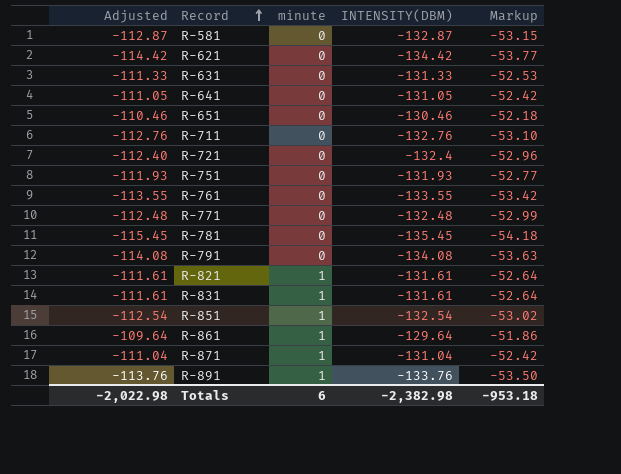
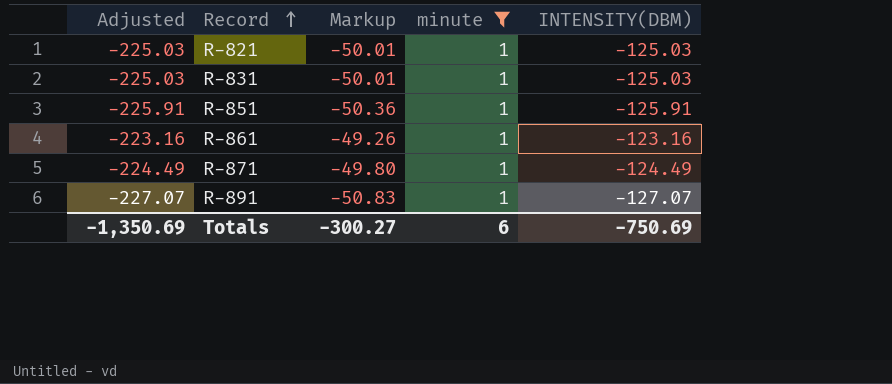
filter: none -> minute = 1
column Adjusted | formula: [INTENSITY(DBM)] + 20 -> [INTENSITY(DBM)] - 100
column Markup | position: 5 -> 3
R-821 | Markup: -52.64 -> -50.01
R-821 | INTENSITY(DBM): -131.61 -> -125.03
R-831 | Markup: -52.64 -> -50.01
R-831 | INTENSITY(DBM): -131.61 -> -125.03
R-851 | Markup: -53.02 -> -50.36
R-851 | INTENSITY(DBM): -132.54 -> -125.91
R-861 | Markup: -51.86 -> -49.26
R-861 | INTENSITY(DBM): -129.64 -> -123.16
R-871 | Markup: -52.42 -> -49.80
R-871 | INTENSITY(DBM): -131.04 -> -124.49
R-891 | Markup: -53.50 -> -50.83
R-891 | INTENSITY(DBM): -133.76 -> -127.07
Totals | Adjusted: -2,022.98 -> -1,350.69
Totals | Markup: -953.18 -> -300.27
Totals | INTENSITY(DBM): -2,382.98 -> -750.69

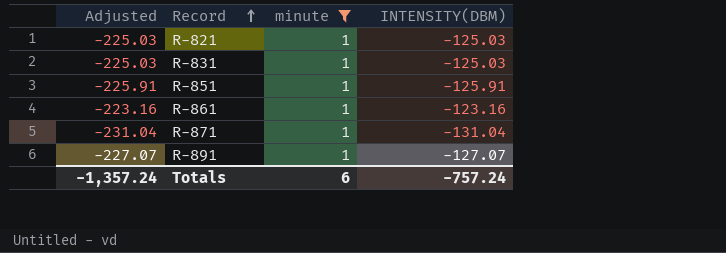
column Markup | formula: [INTENSITY(DBM)] * 0.4 -> none
R-871 | Adjusted: -224.49 -> -231.04
R-871 | INTENSITY(DBM): -124.49 -> -131.04
Totals | Adjusted: -1,350.69 -> -1,357.24
Totals | INTENSITY(DBM): -750.69 -> -757.24

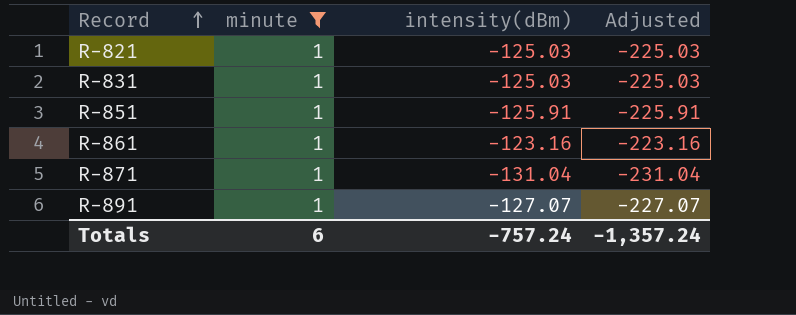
column name: INTENSITY(DBM) -> intensity(dBm)
column Adjusted | position: 1 -> 4

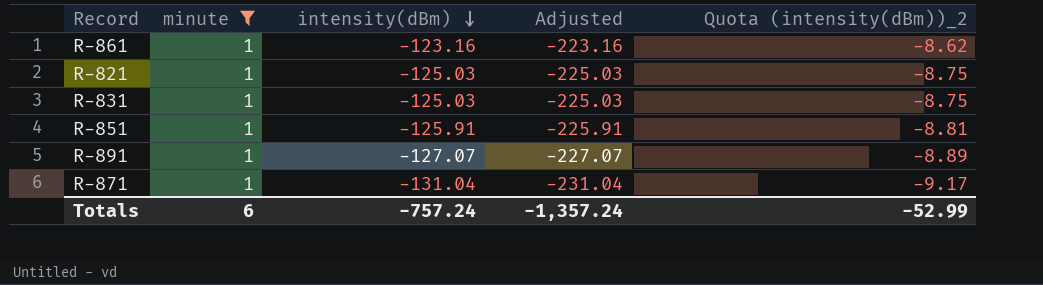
row order: Record ascending -> intensity(dBm) descending
column Quota (intensity(dBm))_2 | formula: none -> [intensity(dBm)] * 0.07

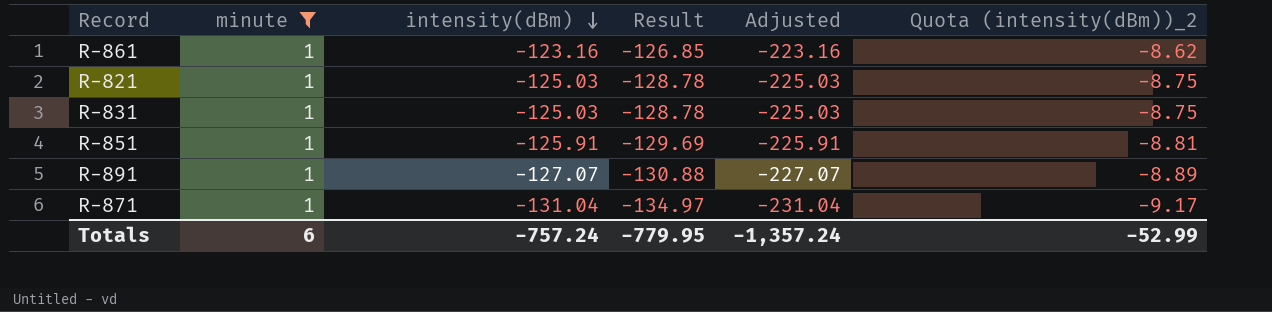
column Result | formula: none -> [intensity(dBm)] * 1.03

